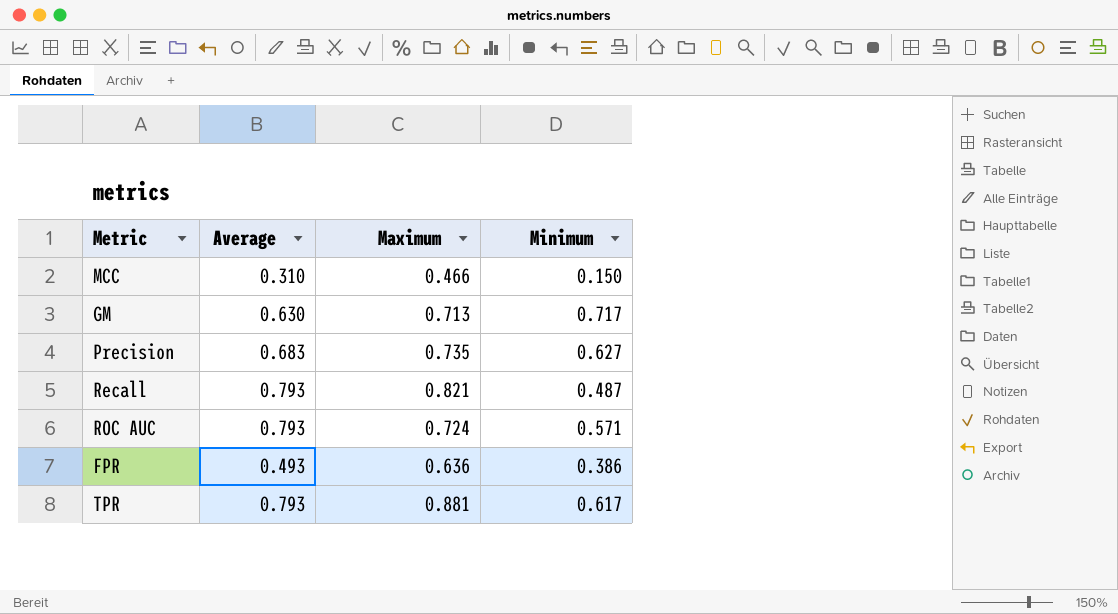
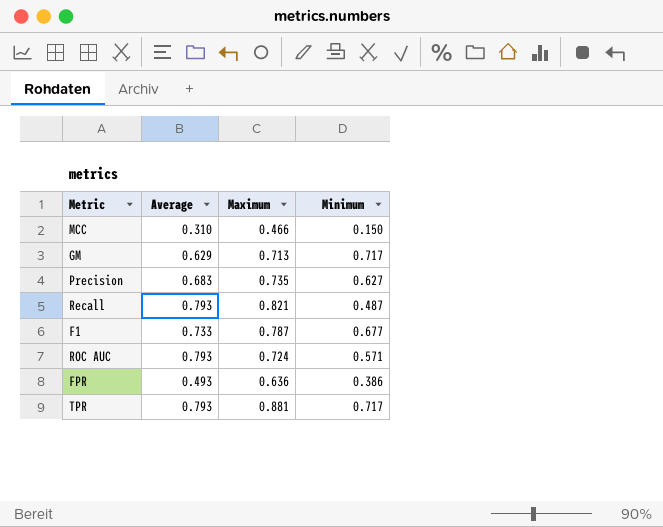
GM | Average: 0.630 -> 0.629
row F1: none -> 0.733 | 0.787 | 0.677
TPR | Minimum: 0.617 -> 0.717

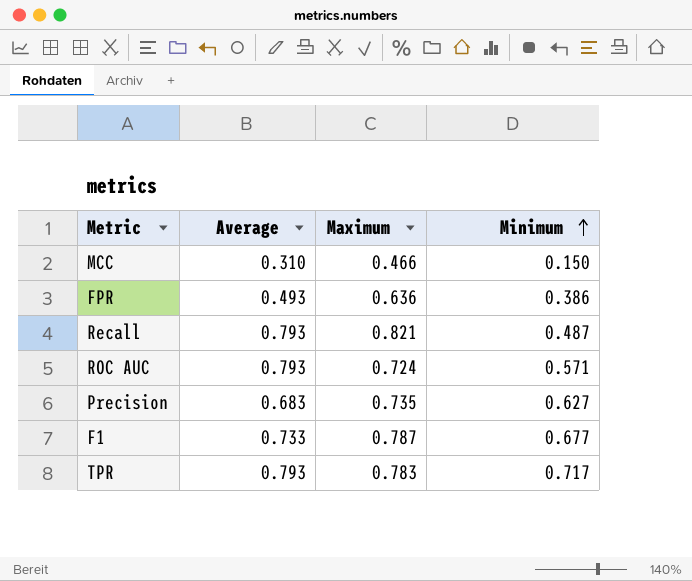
row order: none -> Minimum ascending
row GM: 0.629 | 0.713 | 0.717 -> none
TPR | Maximum: 0.881 -> 0.783

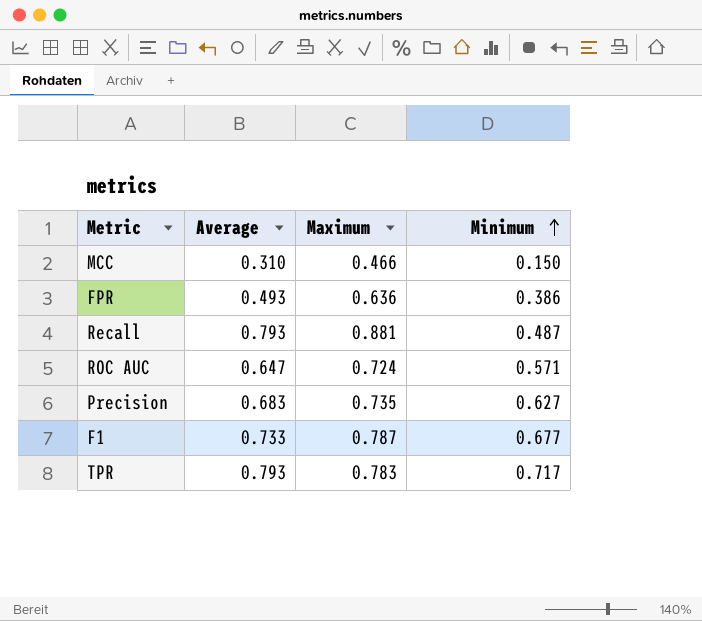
Recall | Maximum: 0.821 -> 0.881
ROC AUC | Average: 0.793 -> 0.647

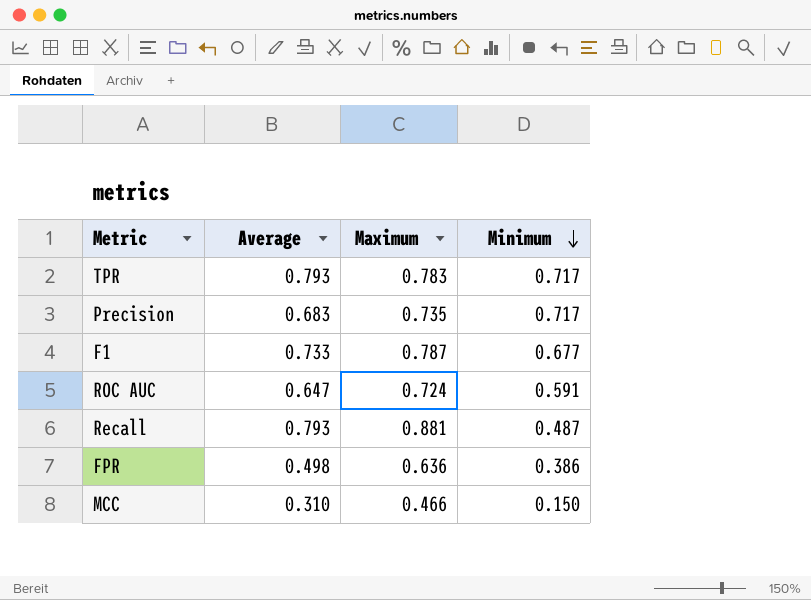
row order: Minimum ascending -> Minimum descending
Precision | Minimum: 0.627 -> 0.717
ROC AUC | Minimum: 0.571 -> 0.591
FPR | Average: 0.493 -> 0.498

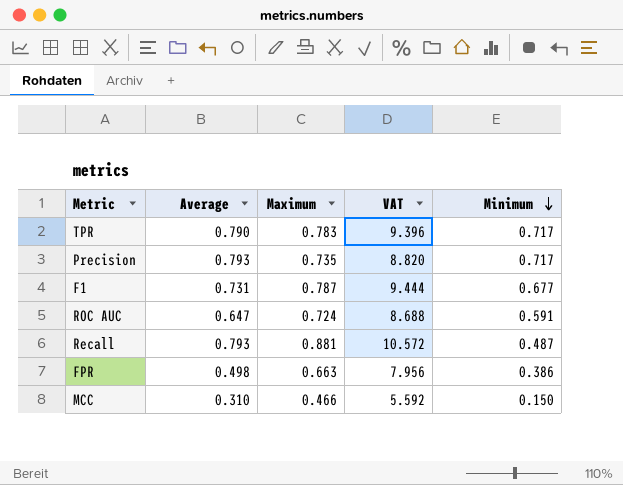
column VAT | formula: none -> [Maximum] * 12
TPR | Average: 0.793 -> 0.790
Precision | Average: 0.683 -> 0.793
F1 | Average: 0.733 -> 0.731
FPR | Maximum: 0.636 -> 0.663

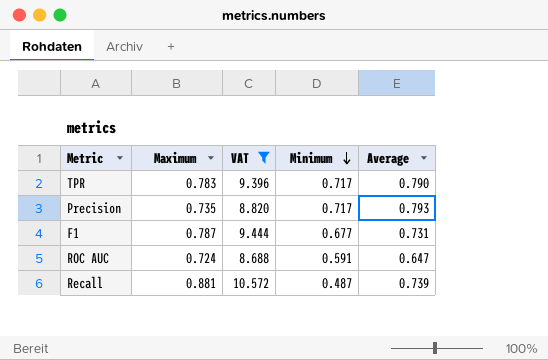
filter: none -> VAT >= 8.688
column Average | position: 2 -> 5
Recall | Average: 0.793 -> 0.739

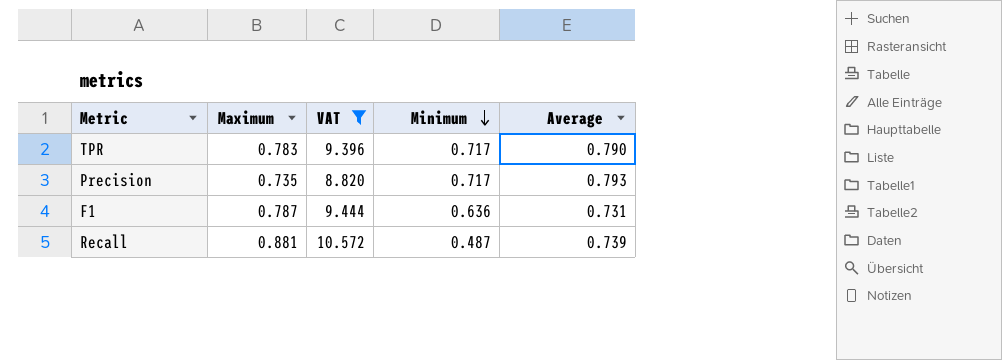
row ROC AUC: 0.724 | 8.688 | 0.591 | 0.647 -> none
F1 | Minimum: 0.677 -> 0.636

